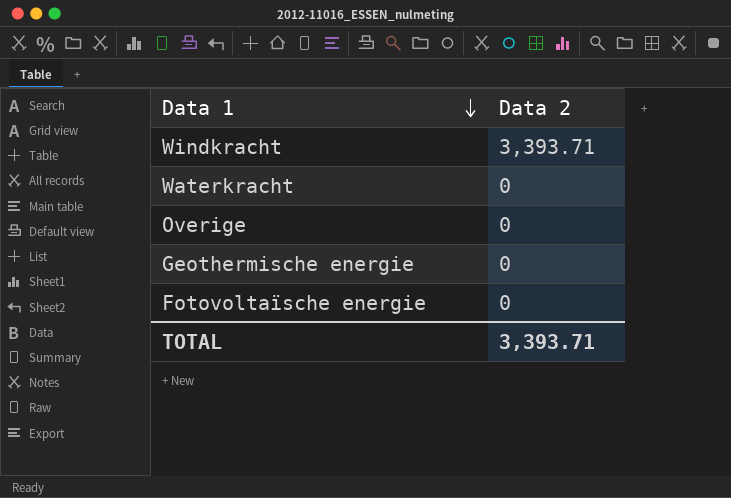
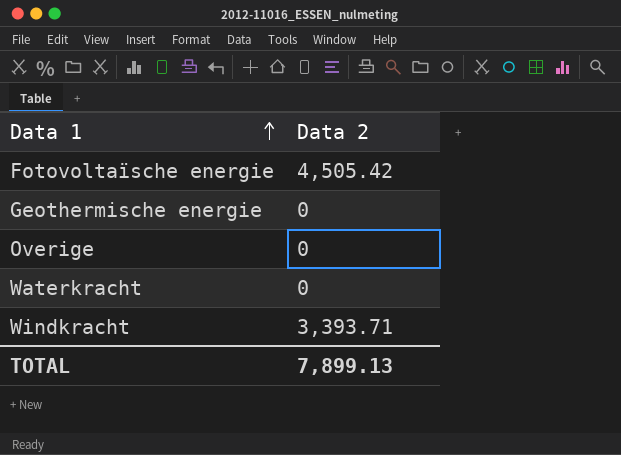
row order: Data 1 descending -> Data 1 ascending
Fotovoltaïsche energie | Data 2: 0 -> 4,505.42
TOTAL | Data 2: 3,393.71 -> 7,899.13

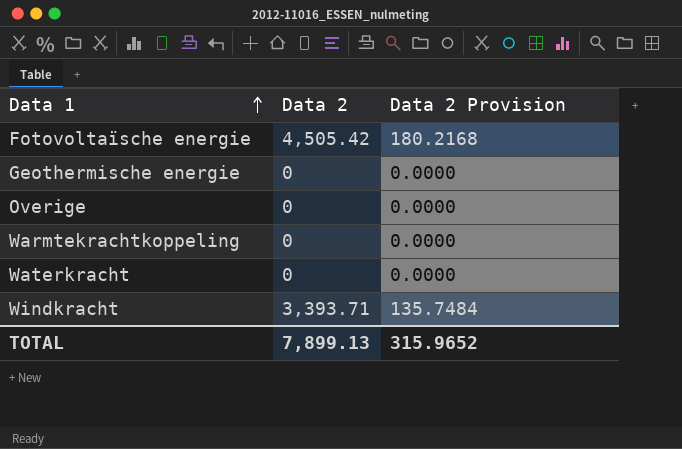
column Data 2 Provision | formula: none -> [Data 2] * 0.04
row Warmtekrachtkoppeling: none -> 0 | 0.0000

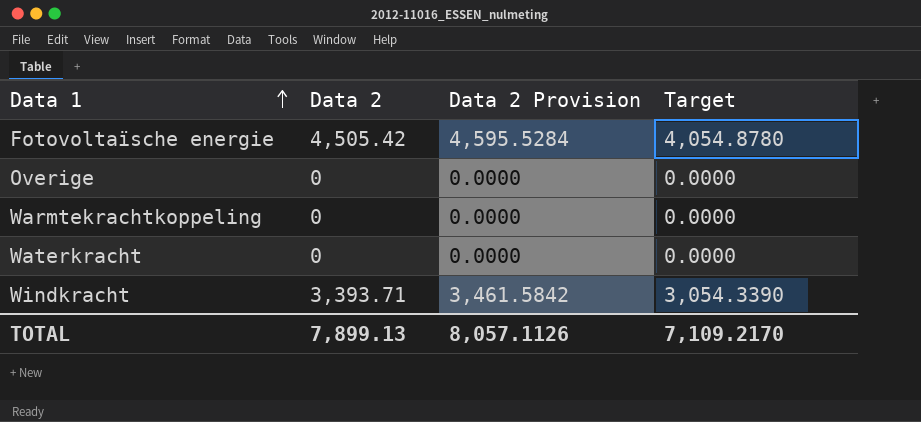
column Data 2 Provision | formula: [Data 2] * 0.04 -> [Data 2] * 1.02
column Target | formula: none -> [Data 2] * 0.9
row Geothermische energie: 0 | 0.0000 -> none
TOTAL | Data 2 Provision: 315.9652 -> 8,057.1126

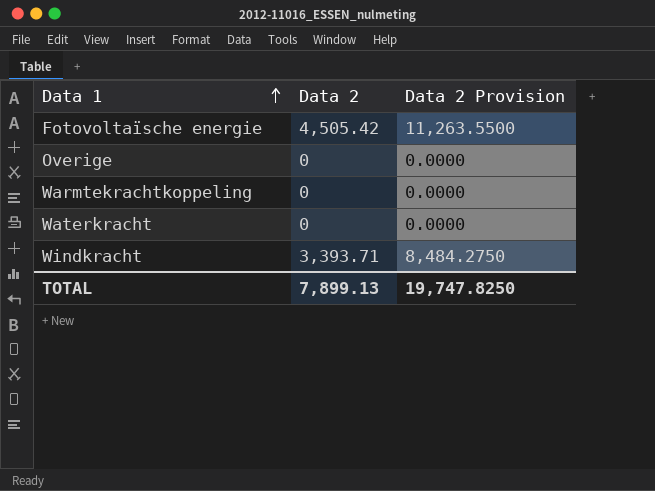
column Target | formula: [Data 2] * 0.9 -> none
column Data 2 Provision | formula: [Data 2] * 1.02 -> [Data 2] * 2.5
TOTAL | Data 2 Provision: 8,057.1126 -> 19,747.8250

